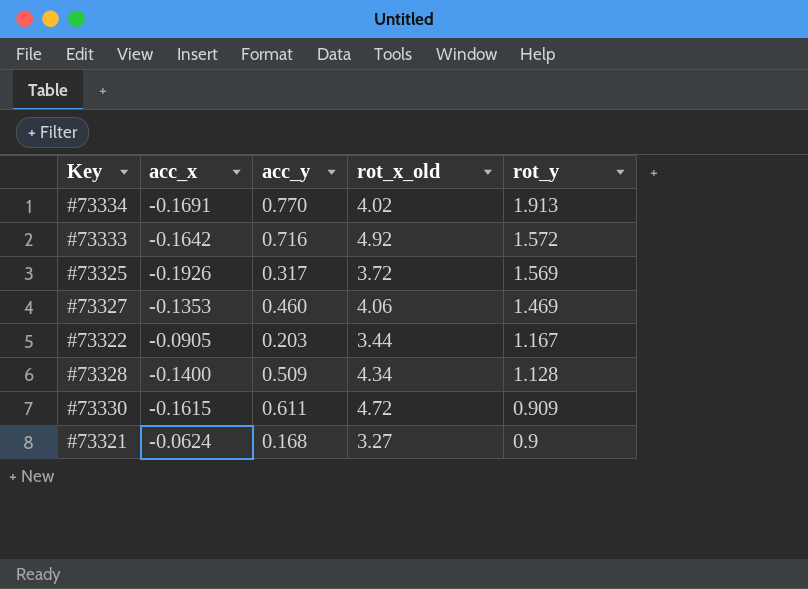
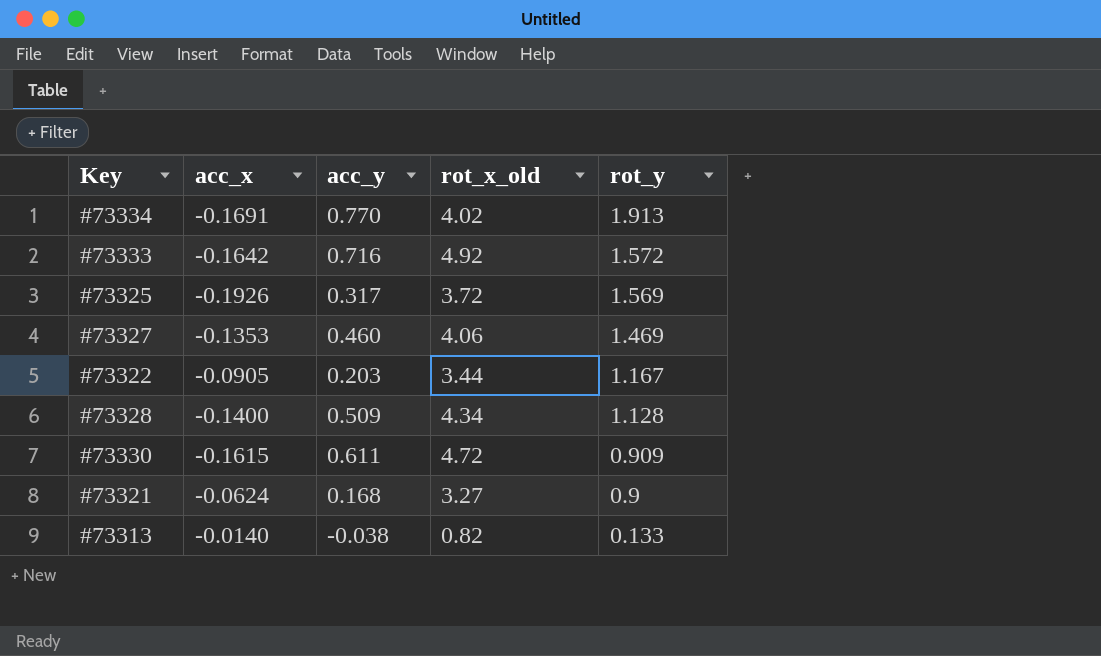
row #73313: none -> -0.0140 | -0.038 | 0.82 | 0.133

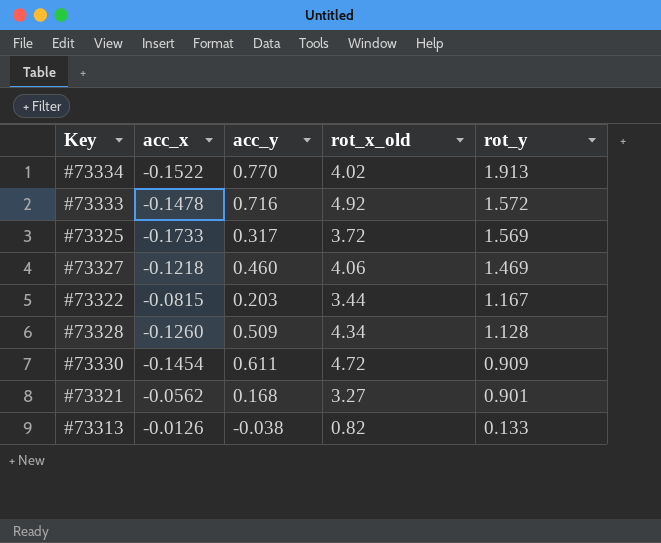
#73334 | acc_x: -0.1691 -> -0.1522
#73333 | acc_x: -0.1642 -> -0.1478
#73325 | acc_x: -0.1926 -> -0.1733
#73327 | acc_x: -0.1353 -> -0.1218
#73322 | acc_x: -0.0905 -> -0.0815
#73328 | acc_x: -0.1400 -> -0.1260
#73330 | acc_x: -0.1615 -> -0.1454
#73321 | acc_x: -0.0624 -> -0.0562
#73321 | rot_y: 0.9 -> 0.901
#73313 | acc_x: -0.0140 -> -0.0126

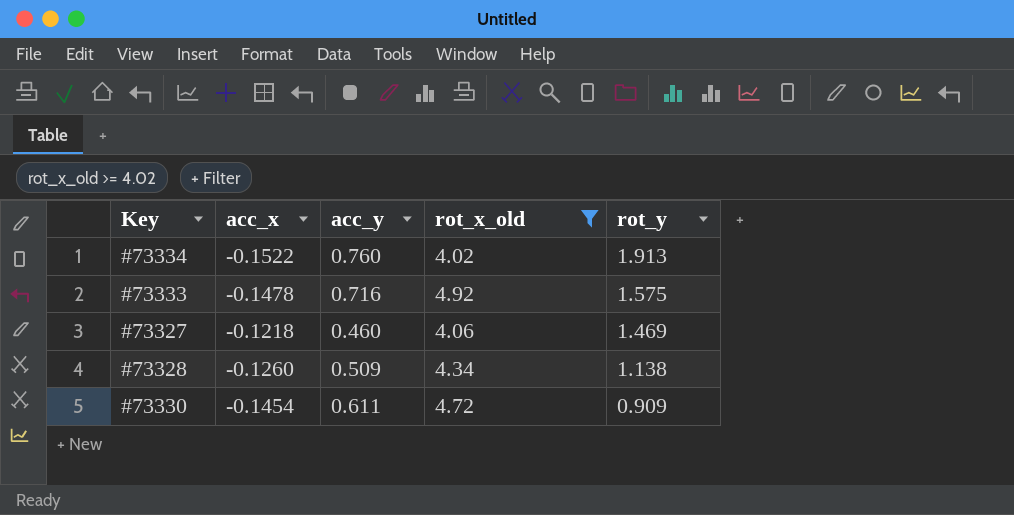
filter: none -> rot_x_old >= 4.02
#73334 | acc_y: 0.770 -> 0.760
#73333 | rot_y: 1.572 -> 1.575
#73328 | rot_y: 1.128 -> 1.138

